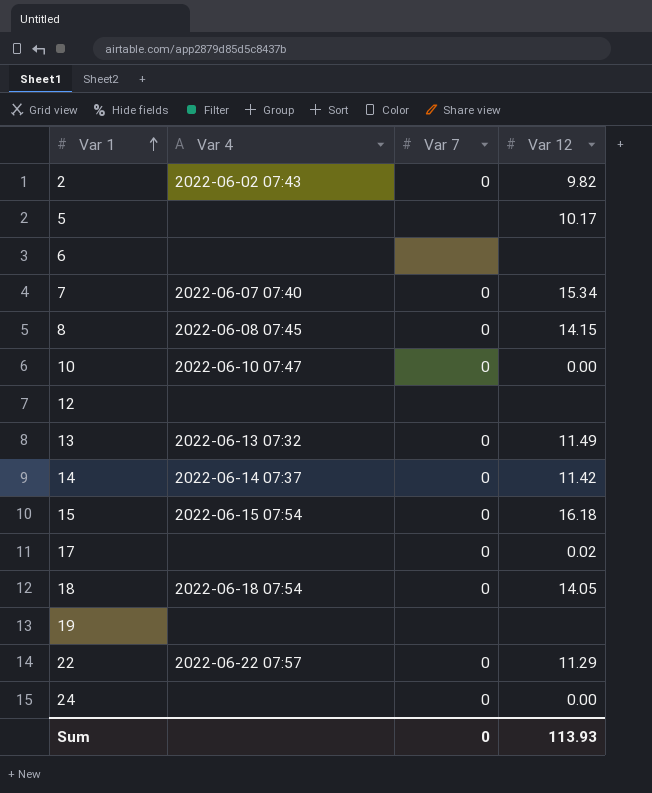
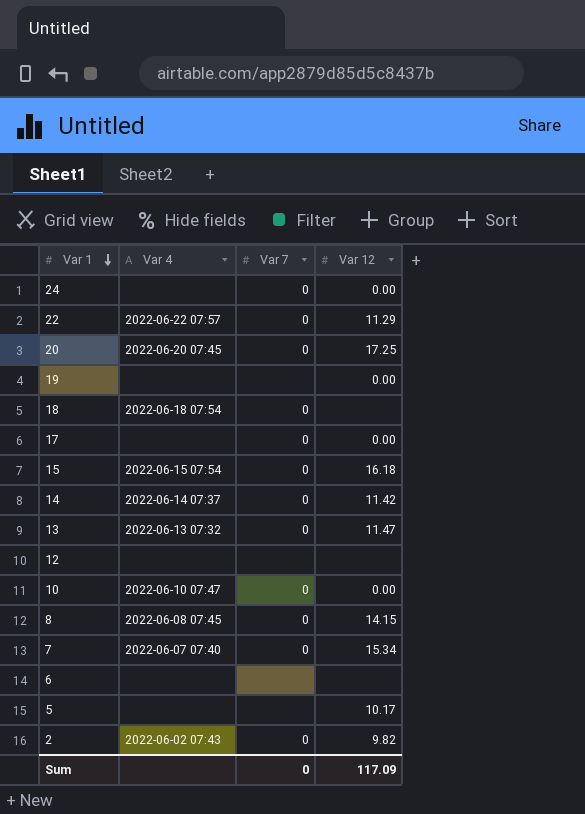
row order: Var 1 ascending -> Var 1 descending
row 20: none -> 2022-06-20 07:45 | 0 | 17.25
19 | Var 12: none -> 0.00
18 | Var 12: 14.05 -> none
17 | Var 12: 0.02 -> 0.00
13 | Var 12: 11.49 -> 11.47
Sum | Var 12: 113.93 -> 117.09

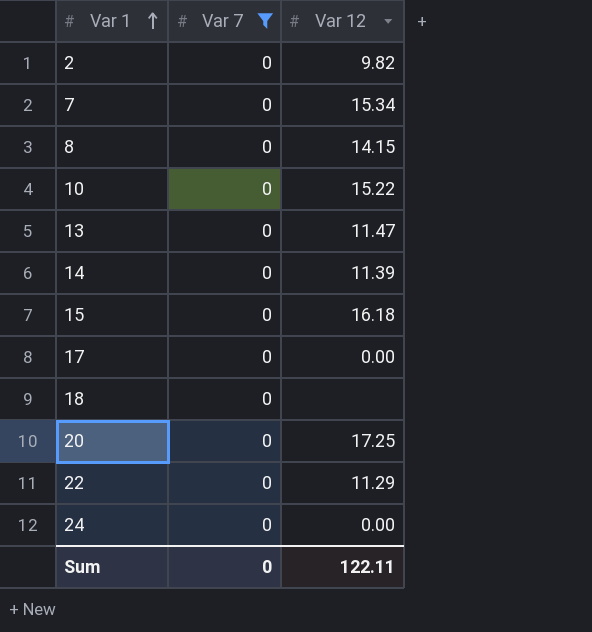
filter: none -> Var 7 = 0
row order: Var 1 descending -> Var 1 ascending
column Var 4 | position: 2 -> none
10 | Var 12: 0.00 -> 15.22
14 | Var 12: 11.42 -> 11.39
Sum | Var 12: 117.09 -> 122.11

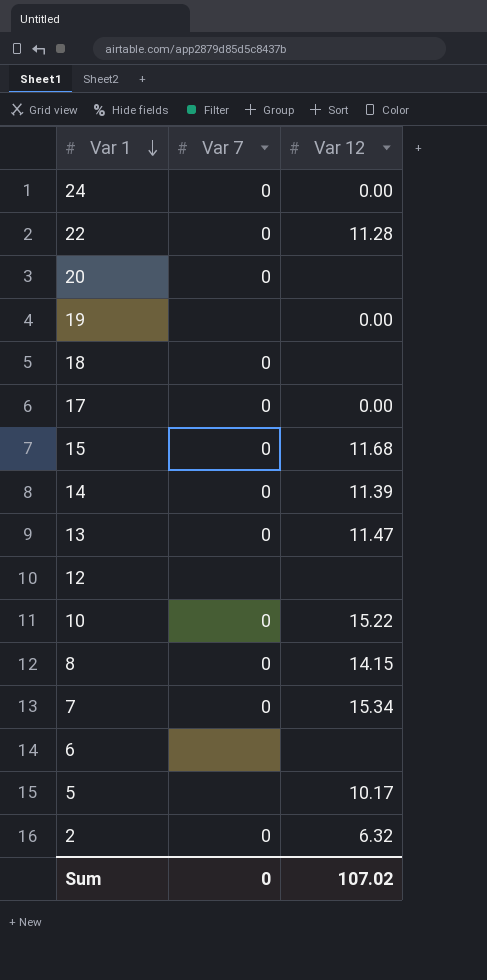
filter: Var 7 = 0 -> none
row order: Var 1 ascending -> Var 1 descending
22 | Var 12: 11.29 -> 11.28
20 | Var 12: 17.25 -> none
15 | Var 12: 16.18 -> 11.68
2 | Var 12: 9.82 -> 6.32
Sum | Var 12: 122.11 -> 107.02

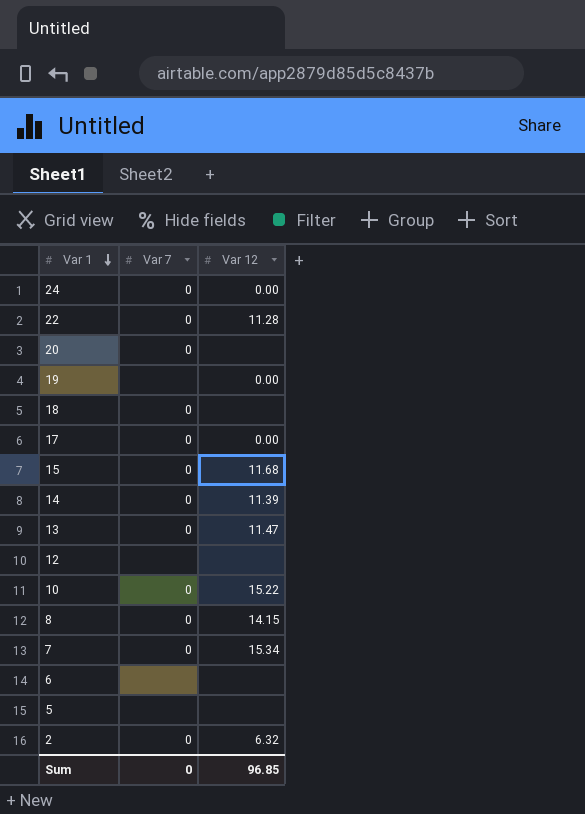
5 | Var 12: 10.17 -> none
Sum | Var 12: 107.02 -> 96.85

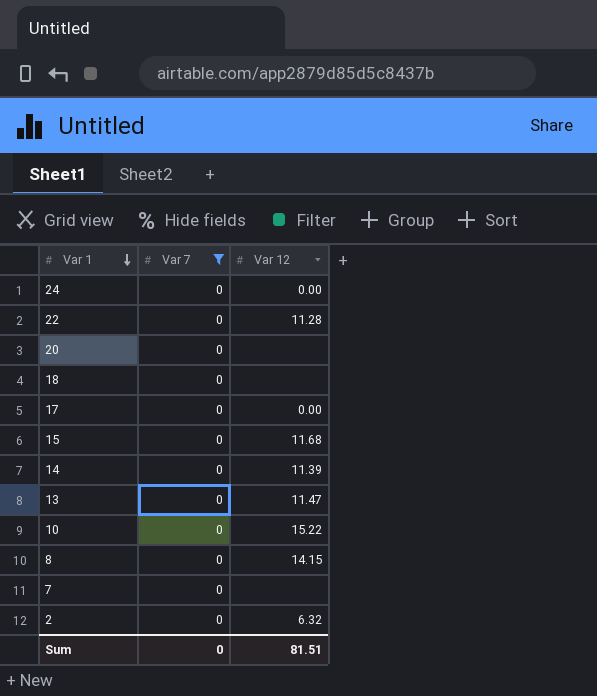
filter: none -> Var 7 = 0
7 | Var 12: 15.34 -> none
Sum | Var 12: 96.85 -> 81.51

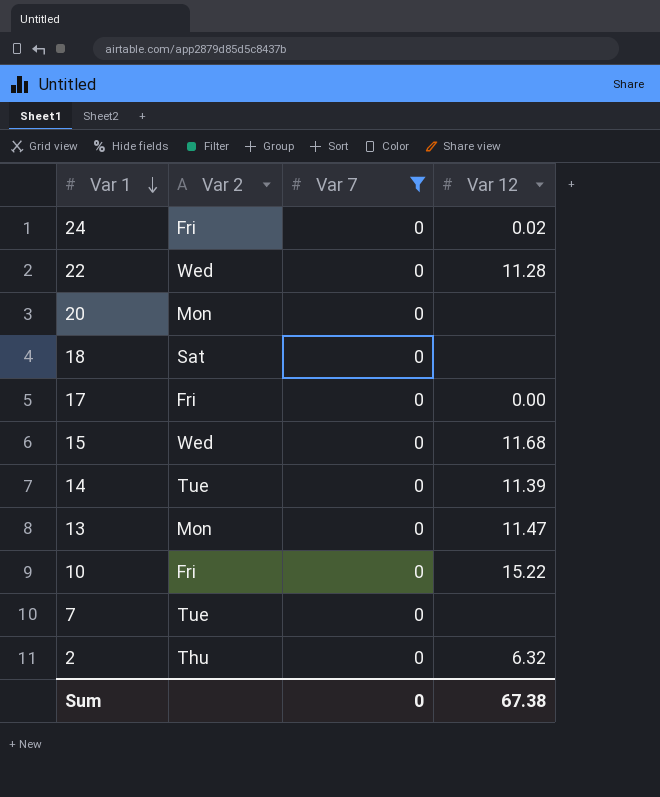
column Var 2 | position: none -> 2
row 8: 0 | 14.15 -> none
24 | Var 12: 0.00 -> 0.02
Sum | Var 12: 81.51 -> 67.38

